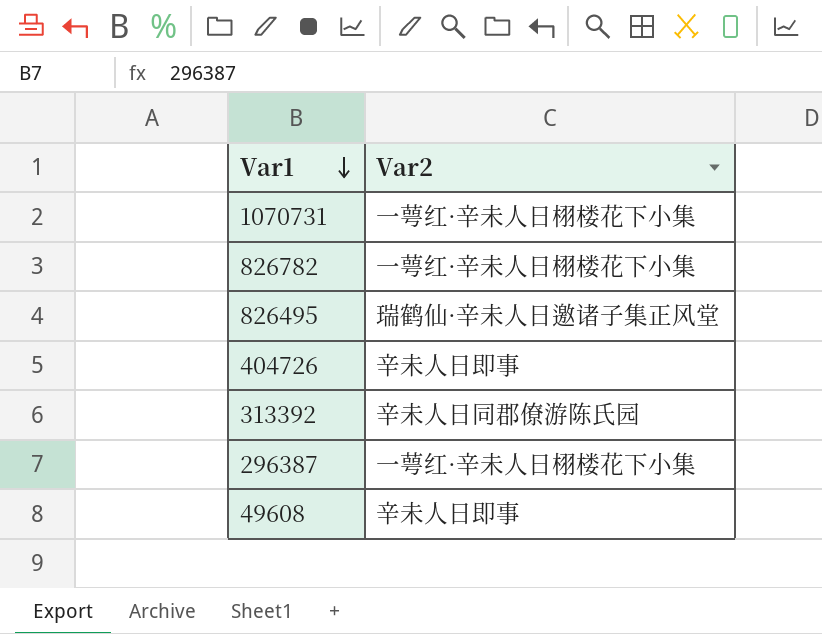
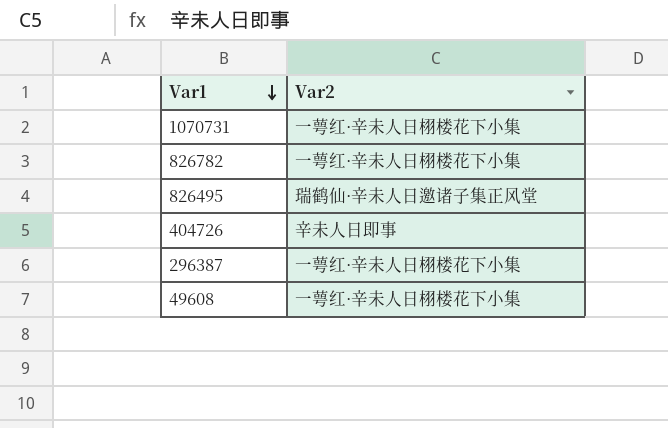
row 313392: 辛未人日同郡僚游陈氏园 -> none
49608 | Var2: 辛未人日即事 -> 一萼红·辛未人日栩楼花下小集

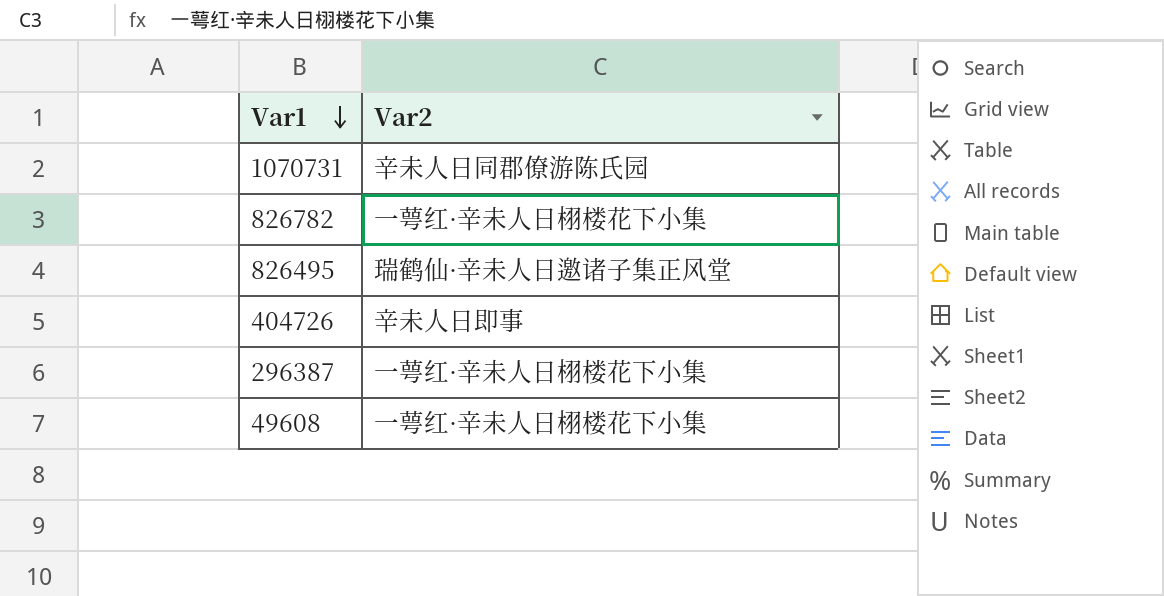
1070731 | Var2: 一萼红·辛未人日栩楼花下小集 -> 辛未人日同郡僚游陈氏园

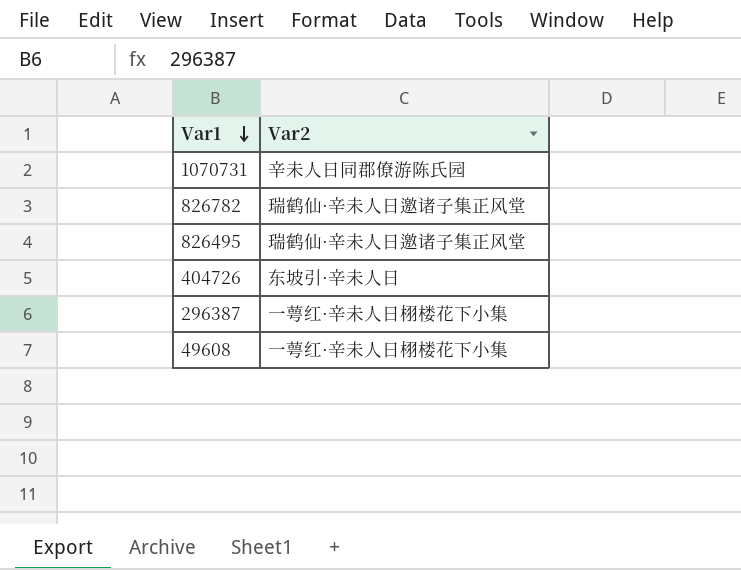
826782 | Var2: 一萼红·辛未人日栩楼花下小集 -> 瑞鹤仙·辛未人日邀诸子集正风堂
404726 | Var2: 辛未人日即事 -> 东坡引·辛未人日

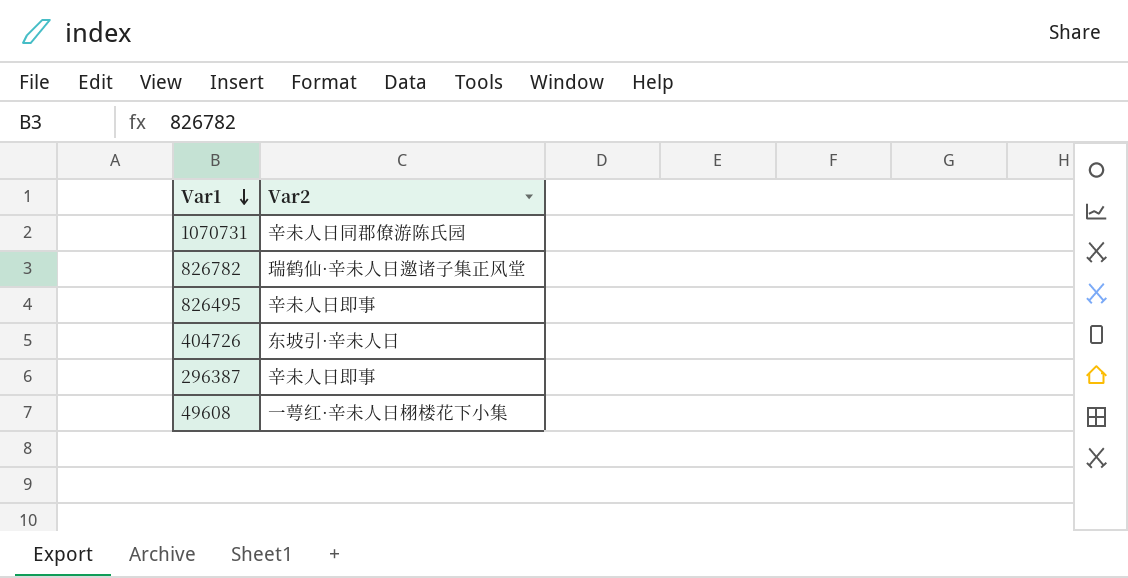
826495 | Var2: 瑞鹤仙·辛未人日邀诸子集正风堂 -> 辛未人日即事
296387 | Var2: 一萼红·辛未人日栩楼花下小集 -> 辛未人日即事

